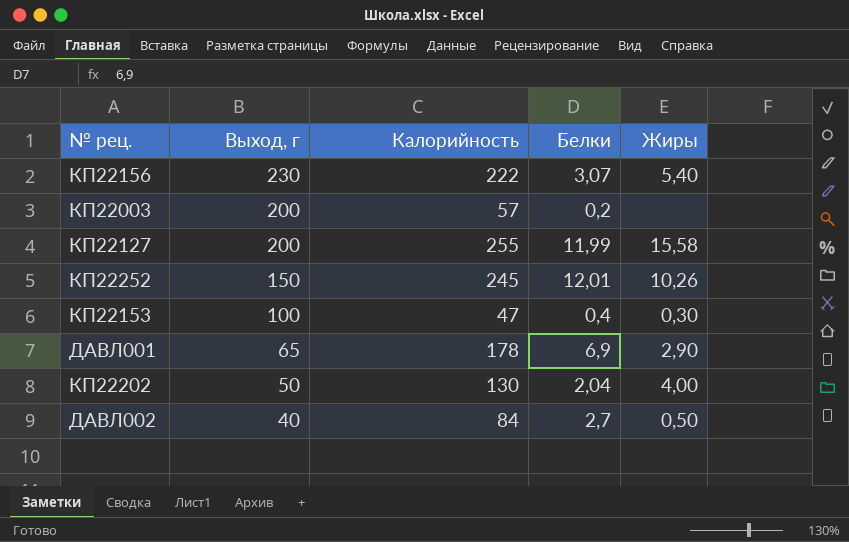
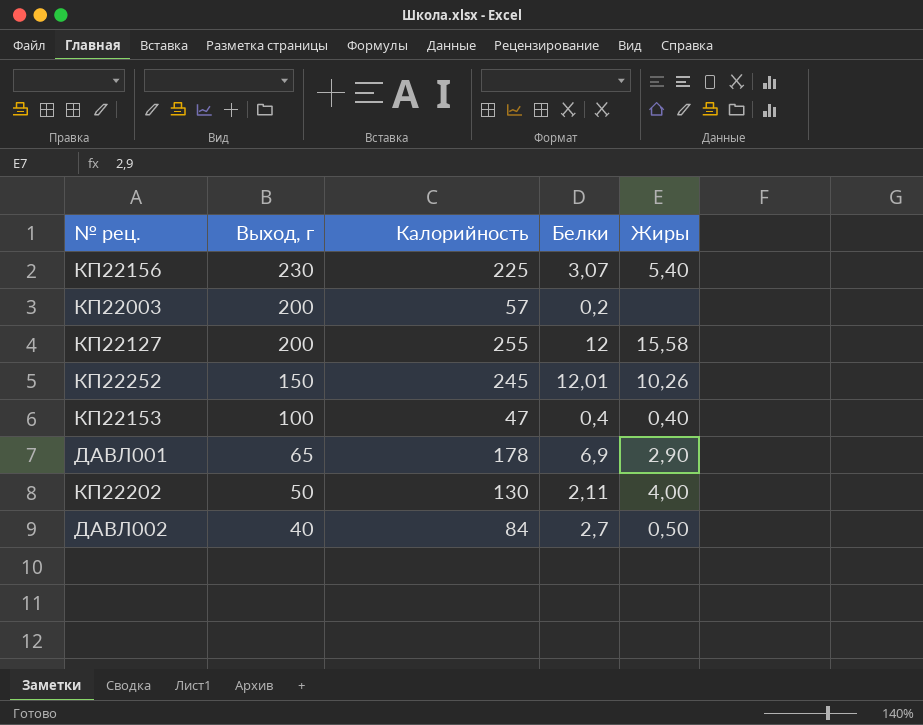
КП22156 | Калорийность: 222 -> 225
КП22127 | Белки: 11,99 -> 12
КП22153 | Жиры: 0,30 -> 0,40
КП22202 | Белки: 2,04 -> 2,11

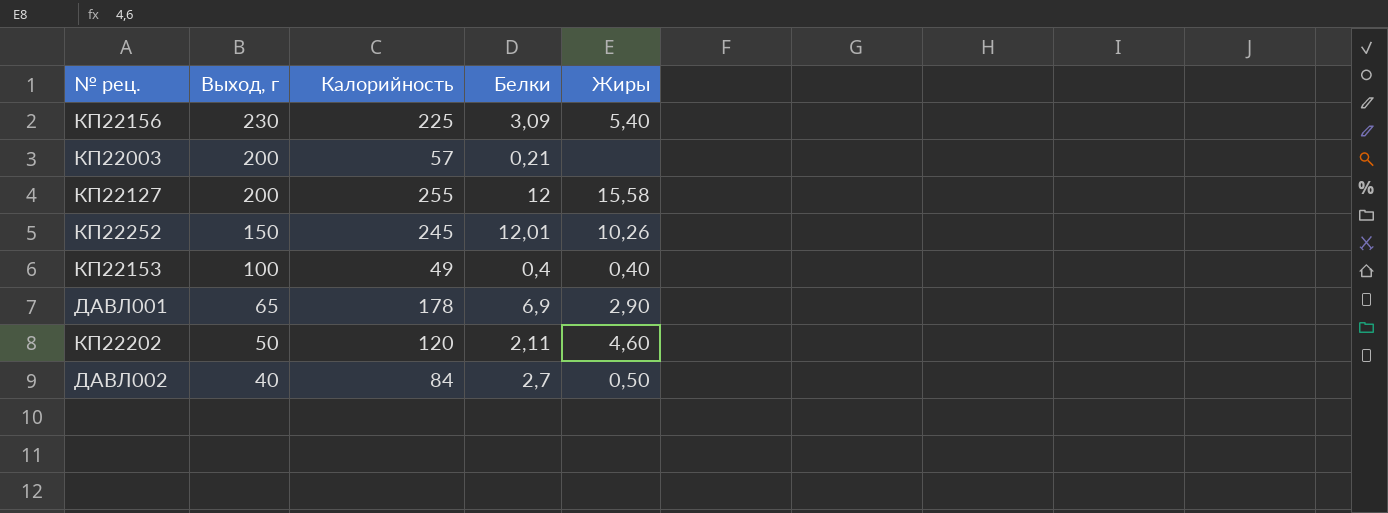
КП22156 | Белки: 3,07 -> 3,09
КП22003 | Белки: 0,2 -> 0,21
КП22153 | Калорийность: 47 -> 49
КП22202 | Калорийность: 130 -> 120
КП22202 | Жиры: 4,00 -> 4,60

